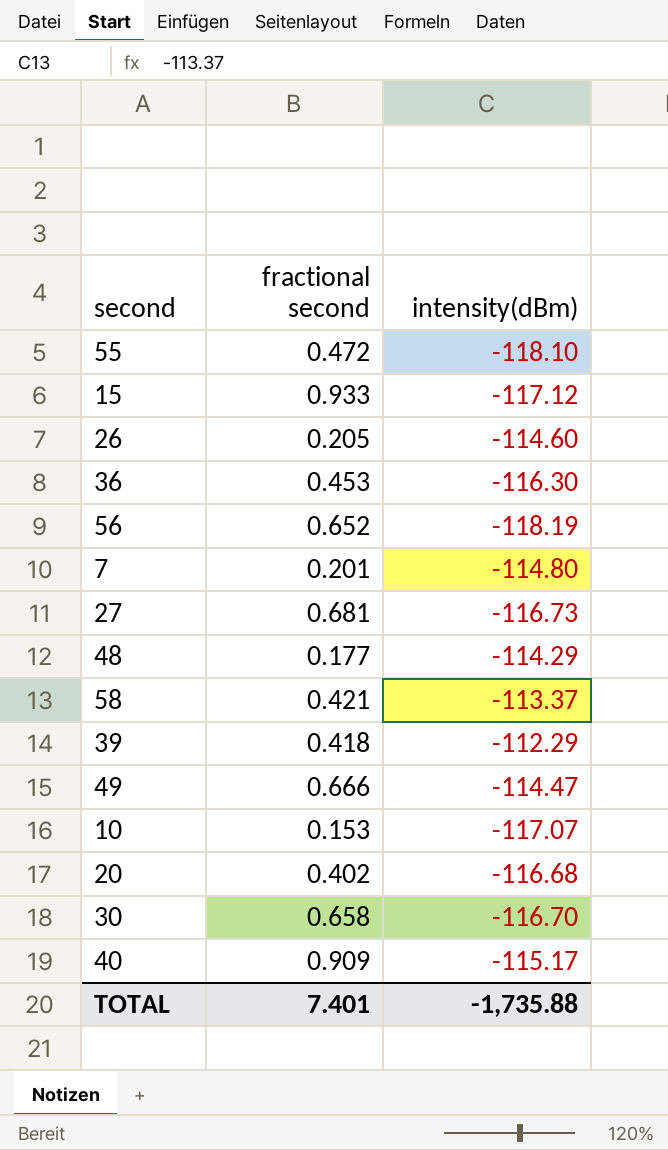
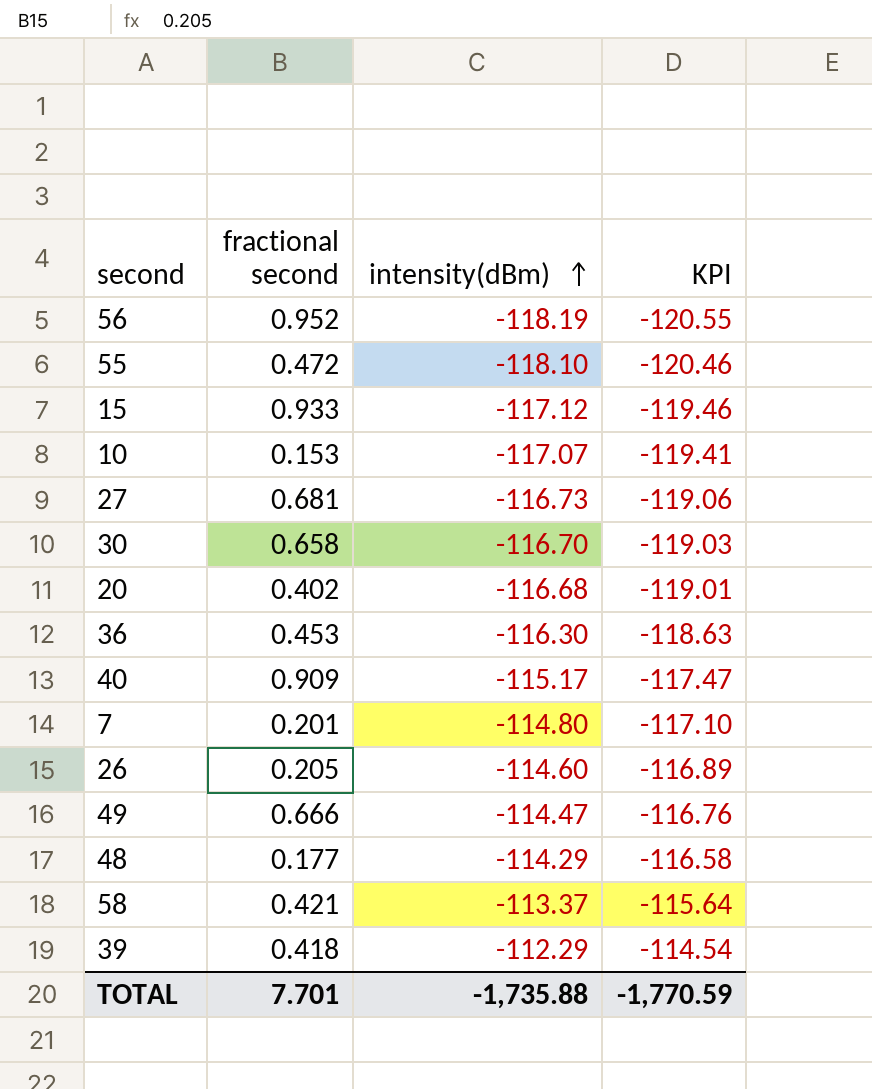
row order: none -> intensity(dBm) ascending
column KPI | formula: none -> [intensity(dBm)] * 1.02
56 | fractional second: 0.652 -> 0.952
TOTAL | fractional second: 7.401 -> 7.701

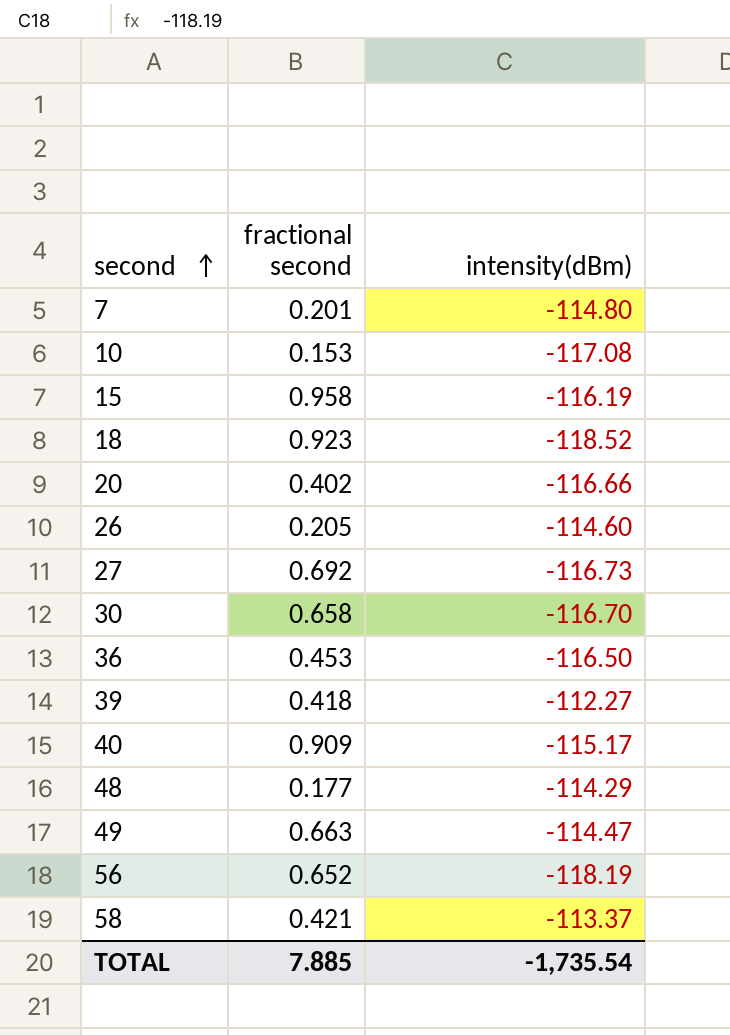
row order: intensity(dBm) ascending -> second ascending
column KPI | formula: [intensity(dBm)] * 1.02 -> none
row 55: 0.472 | -118.10 | -120.46 -> none
10 | intensity(dBm): -117.07 -> -117.08
15 | fractional second: 0.933 -> 0.958
15 | intensity(dBm): -117.12 -> -116.19
row 18: none -> 0.923 | -118.52
20 | intensity(dBm): -116.68 -> -116.66
27 | fractional second: 0.681 -> 0.692
36 | intensity(dBm): -116.30 -> -116.50
39 | intensity(dBm): -112.29 -> -112.27
49 | fractional second: 0.666 -> 0.663
56 | fractional second: 0.952 -> 0.652
TOTAL | fractional second: 7.701 -> 7.885
TOTAL | intensity(dBm): -1,735.88 -> -1,735.54

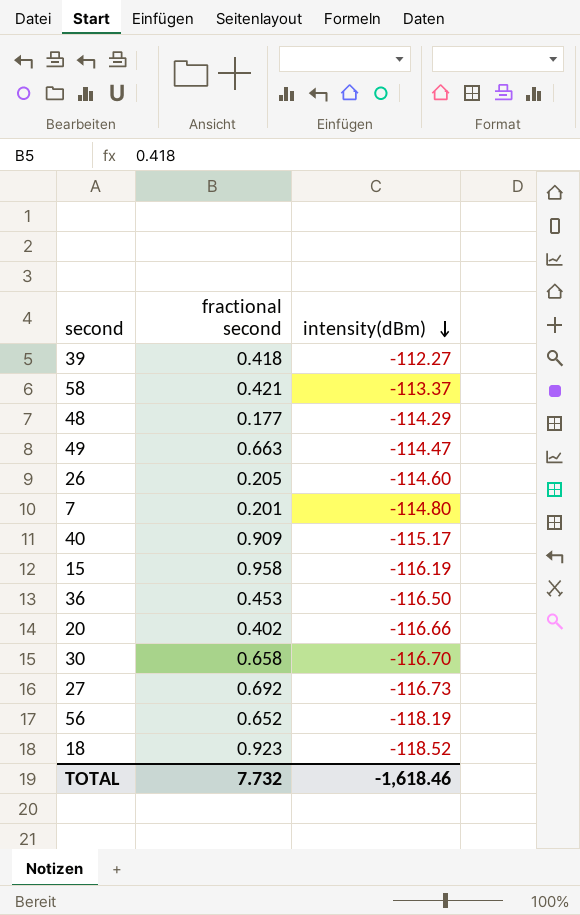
row order: second ascending -> intensity(dBm) descending
row 10: 0.153 | -117.08 -> none
TOTAL | fractional second: 7.885 -> 7.732
TOTAL | intensity(dBm): -1,735.54 -> -1,618.46

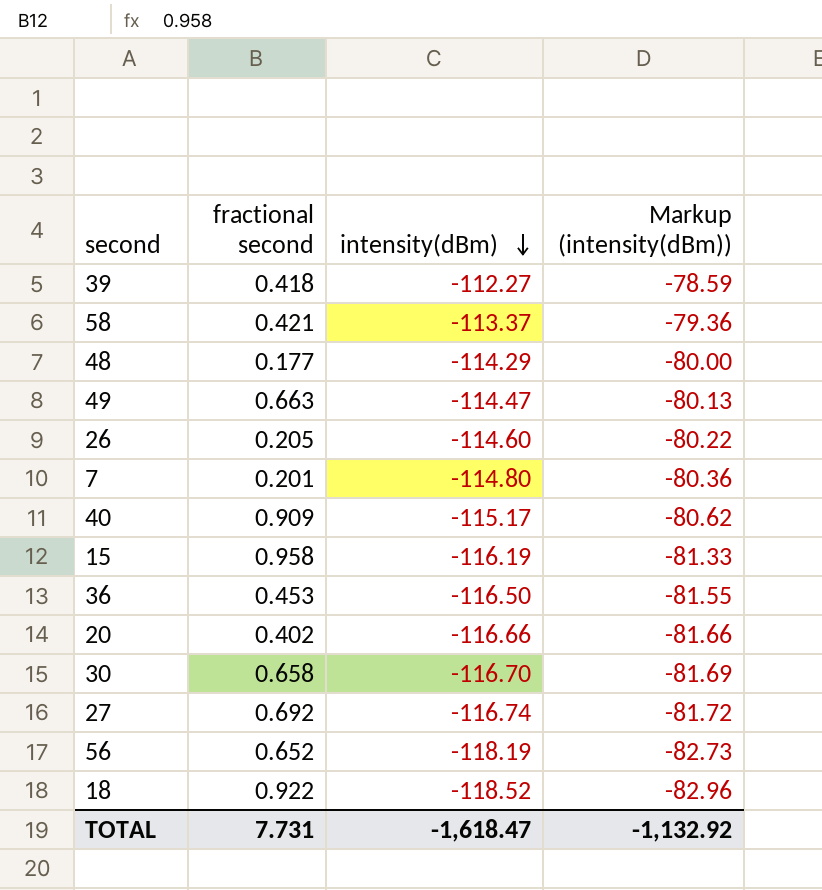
column Markup (intensity(dBm)) | formula: none -> [intensity(dBm)] * 0.7
27 | intensity(dBm): -116.73 -> -116.74
18 | fractional second: 0.923 -> 0.922
TOTAL | fractional second: 7.732 -> 7.731
TOTAL | intensity(dBm): -1,618.46 -> -1,618.47

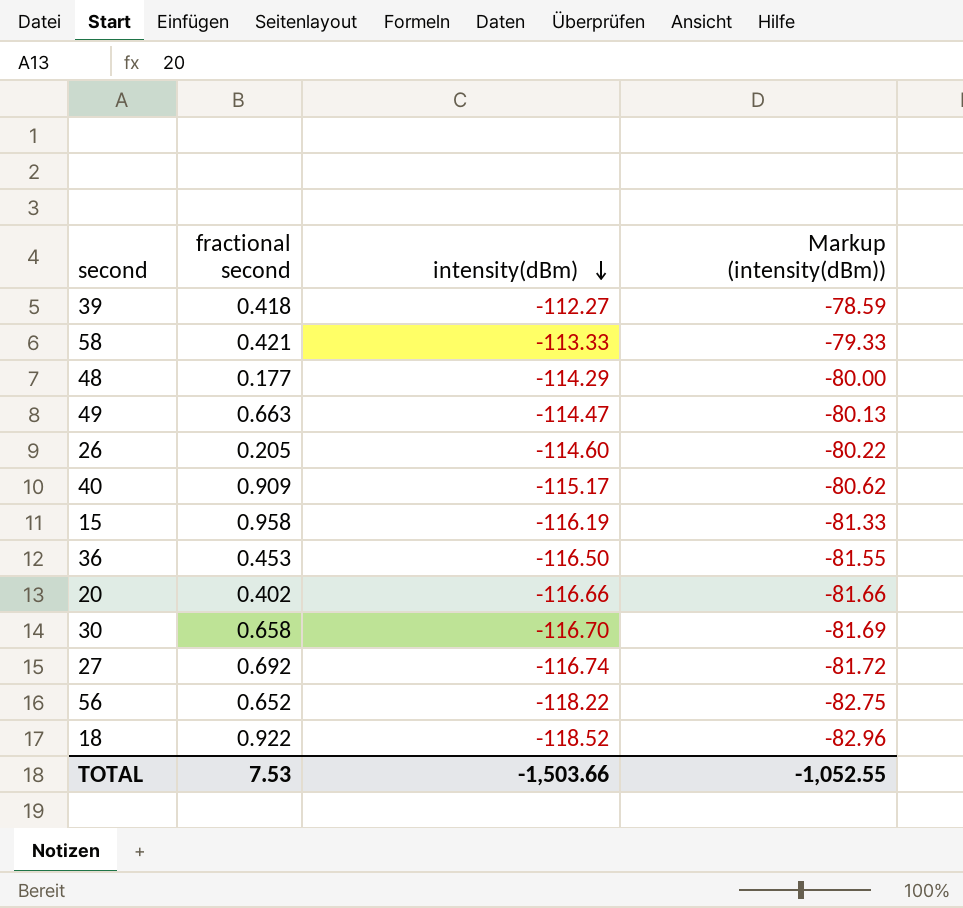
row 7: 0.201 | -114.80 | -80.36 -> none
58 | intensity(dBm): -113.37 -> -113.33
58 | Markup (intensity(dBm)): -79.36 -> -79.33
56 | intensity(dBm): -118.19 -> -118.22
56 | Markup (intensity(dBm)): -82.73 -> -82.75
TOTAL | fractional second: 7.731 -> 7.53
TOTAL | intensity(dBm): -1,618.47 -> -1,503.66
TOTAL | Markup (intensity(dBm)): -1,132.92 -> -1,052.55

